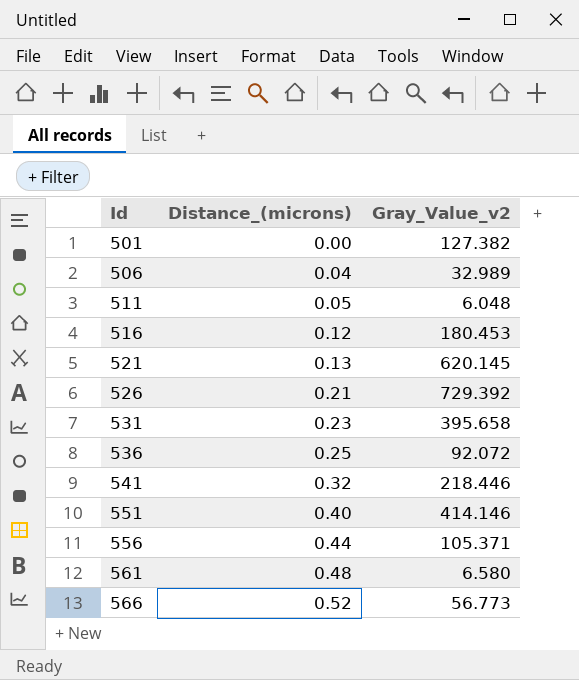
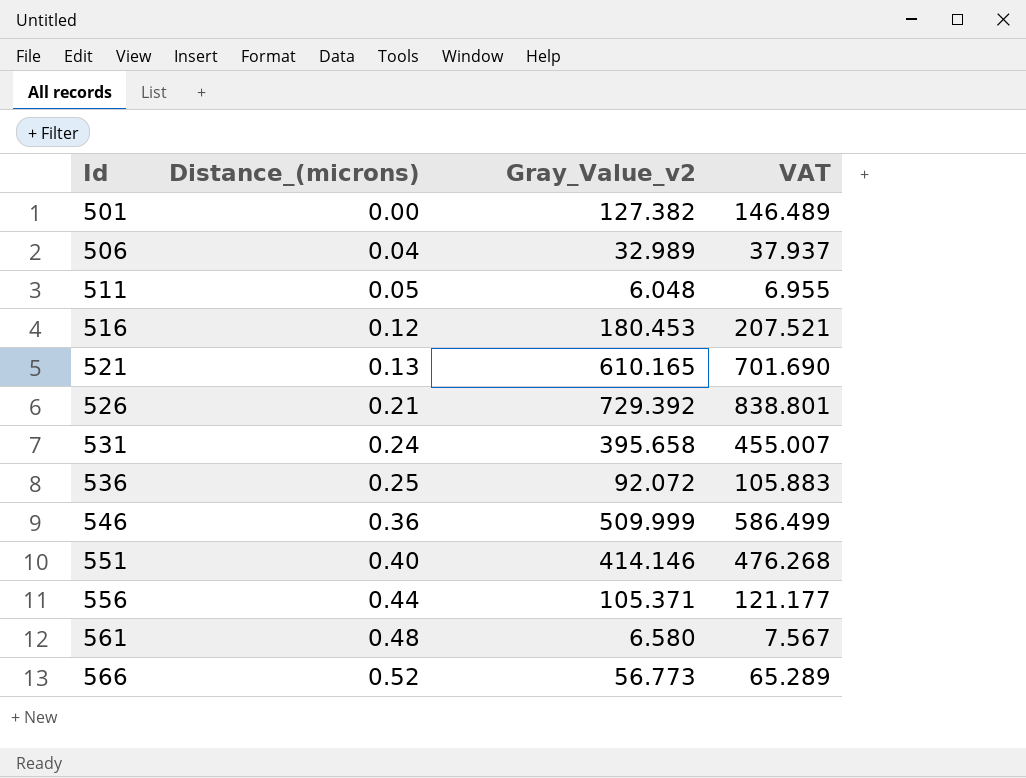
column VAT | formula: none -> [Gray_Value_v2] * 1.15
row 541: 0.32 | 218.446 -> none
521 | Gray_Value_v2: 620.145 -> 610.165
531 | Distance_(microns): 0.23 -> 0.24
row 546: none -> 0.36 | 509.999 | 586.499

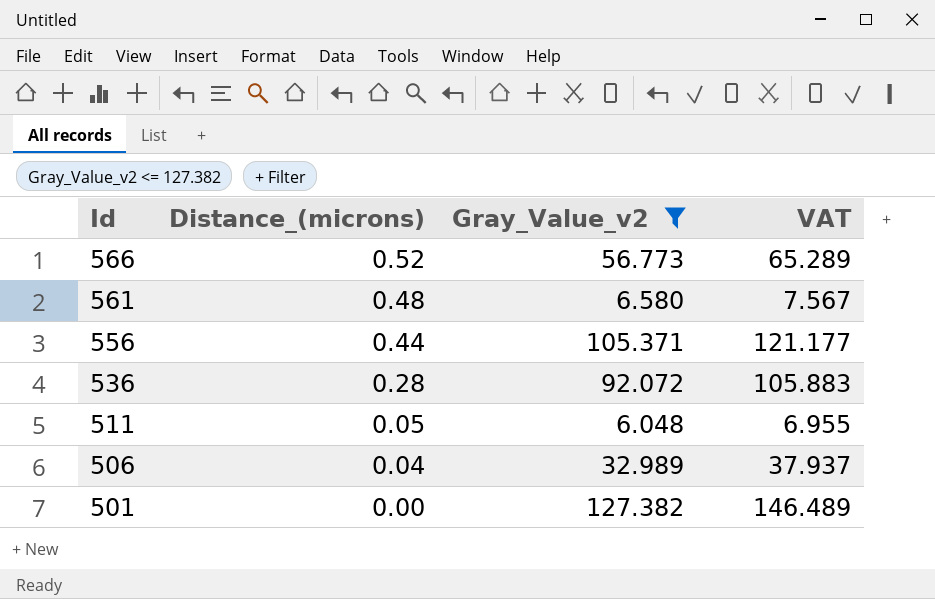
filter: none -> Gray_Value_v2 <= 127.382
row order: Id ascending -> Id descending
536 | Distance_(microns): 0.25 -> 0.28

